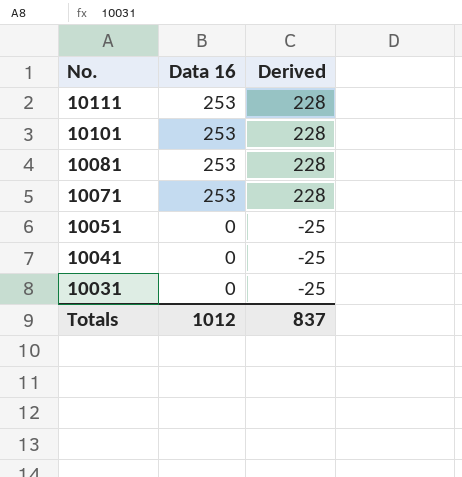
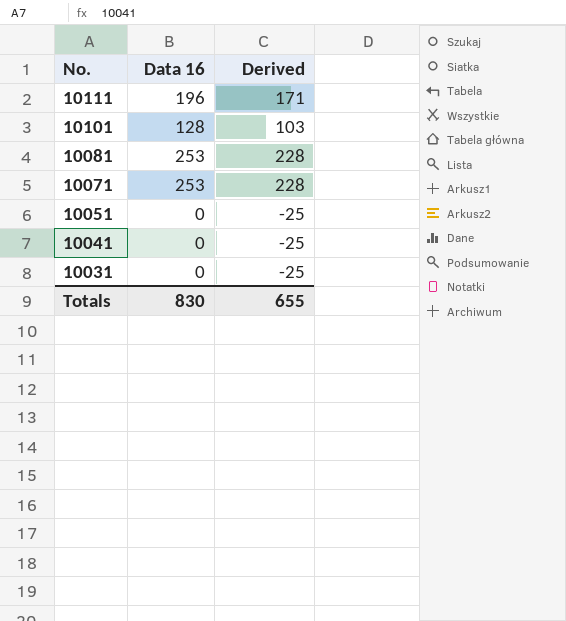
10111 | Data 16: 253 -> 196
10111 | Derived: 228 -> 171
10101 | Data 16: 253 -> 128
10101 | Derived: 228 -> 103
Totals | Data 16: 1012 -> 830
Totals | Derived: 837 -> 655

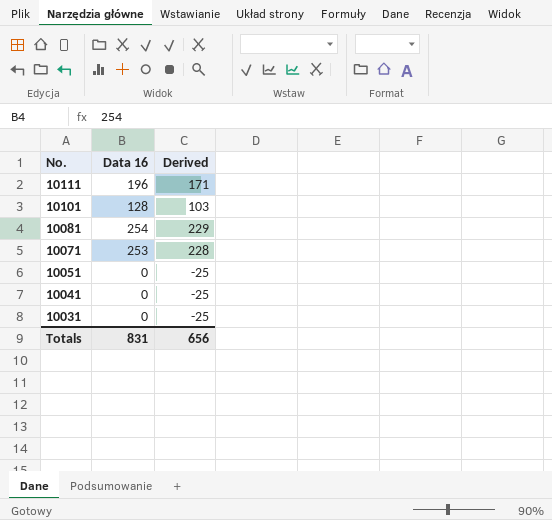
10081 | Data 16: 253 -> 254
10081 | Derived: 228 -> 229
Totals | Data 16: 830 -> 831
Totals | Derived: 655 -> 656

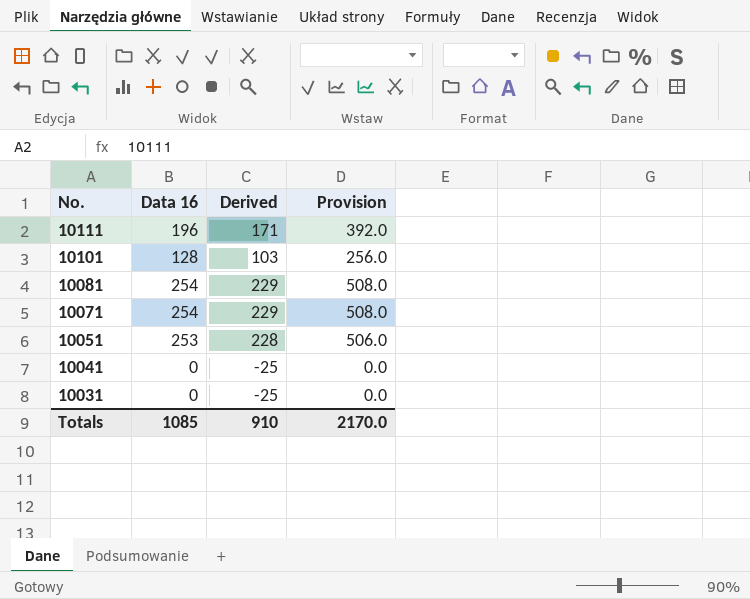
column Provision | formula: none -> [Data 16] * 2
10071 | Data 16: 253 -> 254
10071 | Derived: 228 -> 229
10051 | Data 16: 0 -> 253
10051 | Derived: -25 -> 228
Totals | Data 16: 831 -> 1085
Totals | Derived: 656 -> 910

